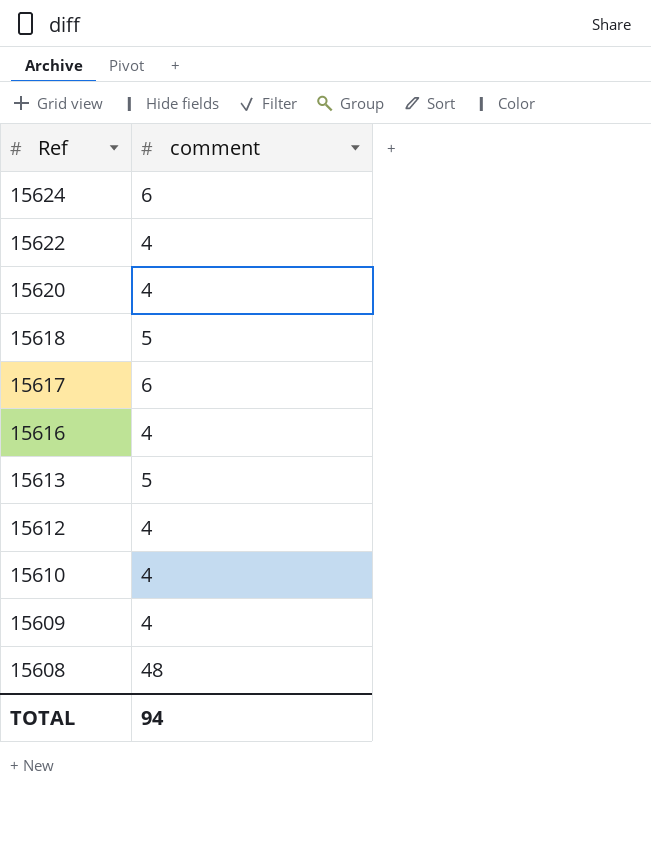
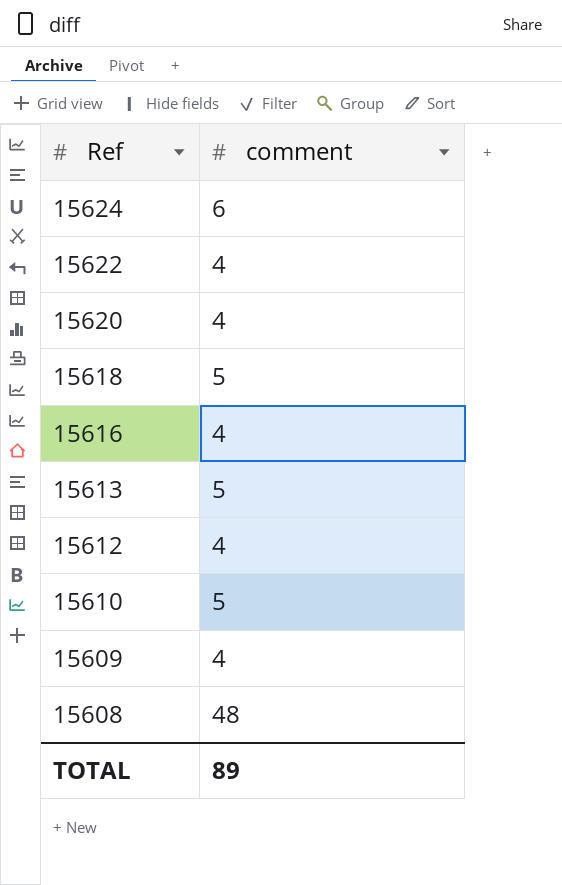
row 15617: 6 -> none
15610 | comment: 4 -> 5
TOTAL | comment: 94 -> 89

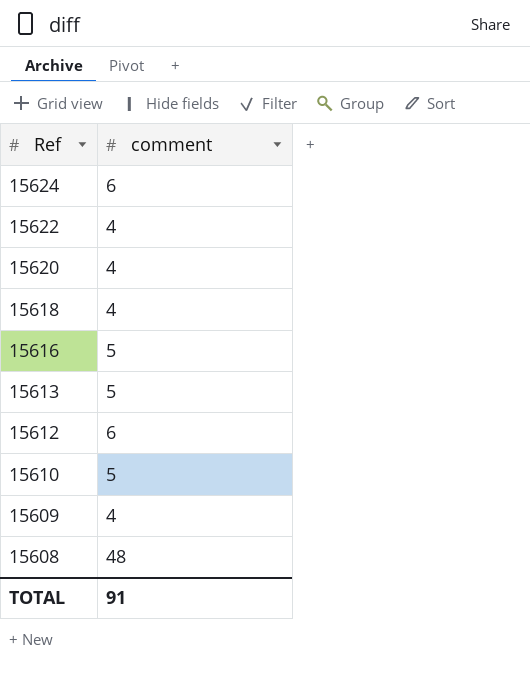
15618 | comment: 5 -> 4
15616 | comment: 4 -> 5
15612 | comment: 4 -> 6
TOTAL | comment: 89 -> 91

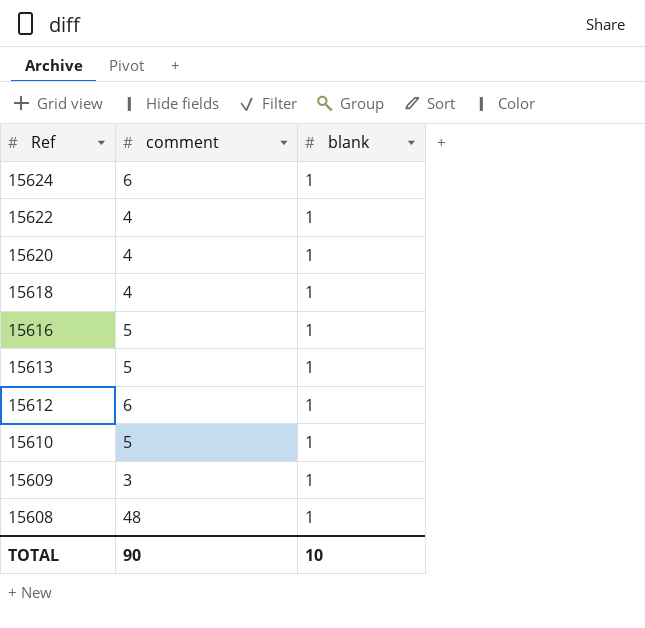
column blank | position: none -> 3
15609 | comment: 4 -> 3
TOTAL | comment: 91 -> 90

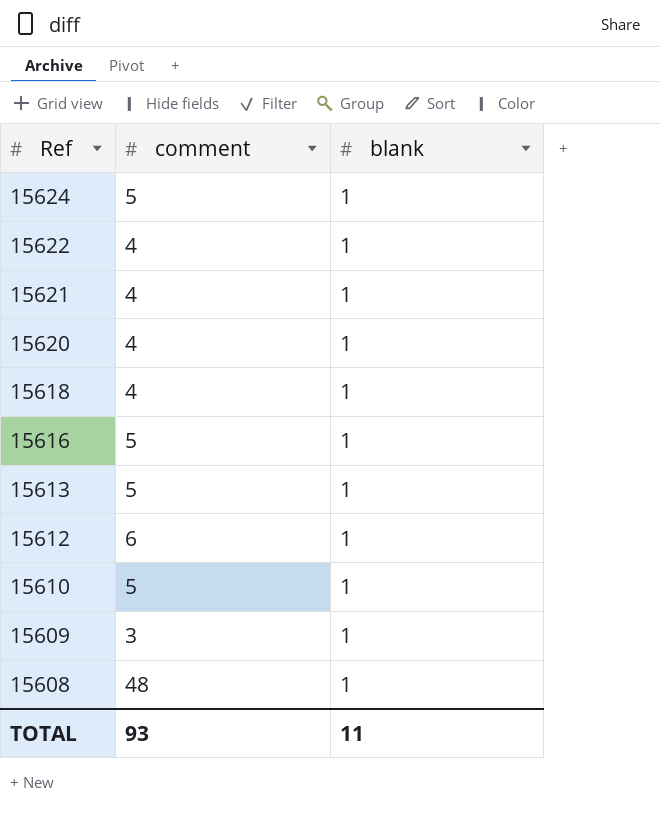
15624 | comment: 6 -> 5
row 15621: none -> 4 | 1
TOTAL | comment: 90 -> 93
TOTAL | blank: 10 -> 11

